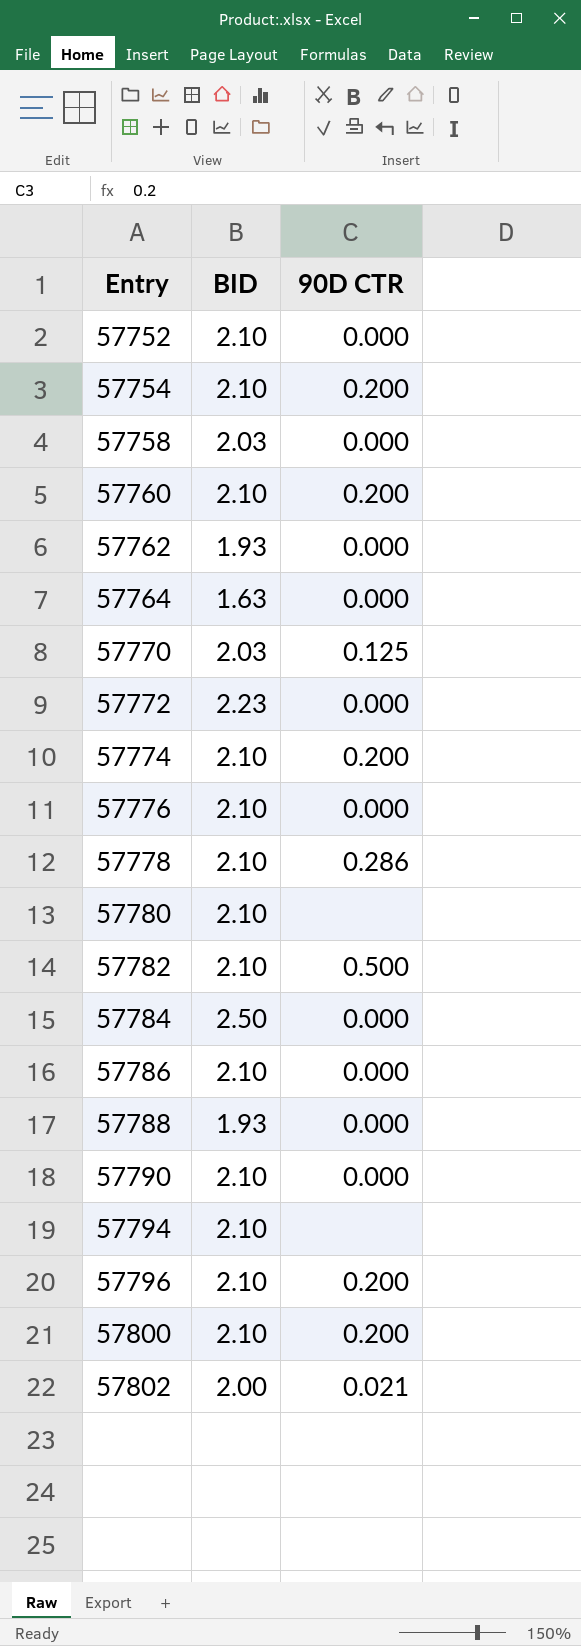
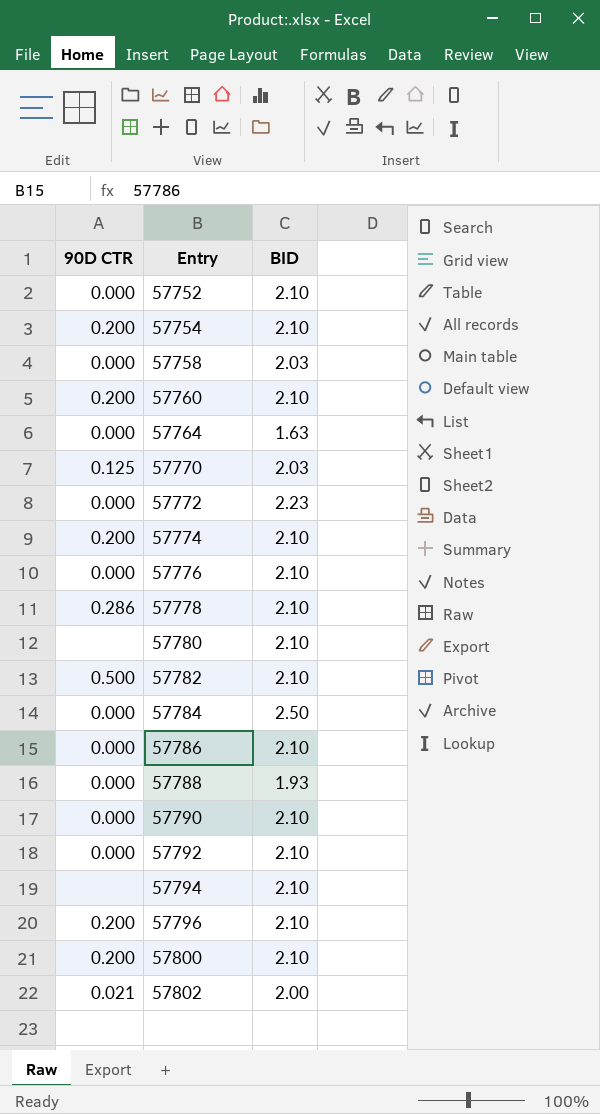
column 90D CTR | position: 3 -> 1
row 57762: 1.93 | 0.000 -> none
row 57792: none -> 0.000 | 2.10

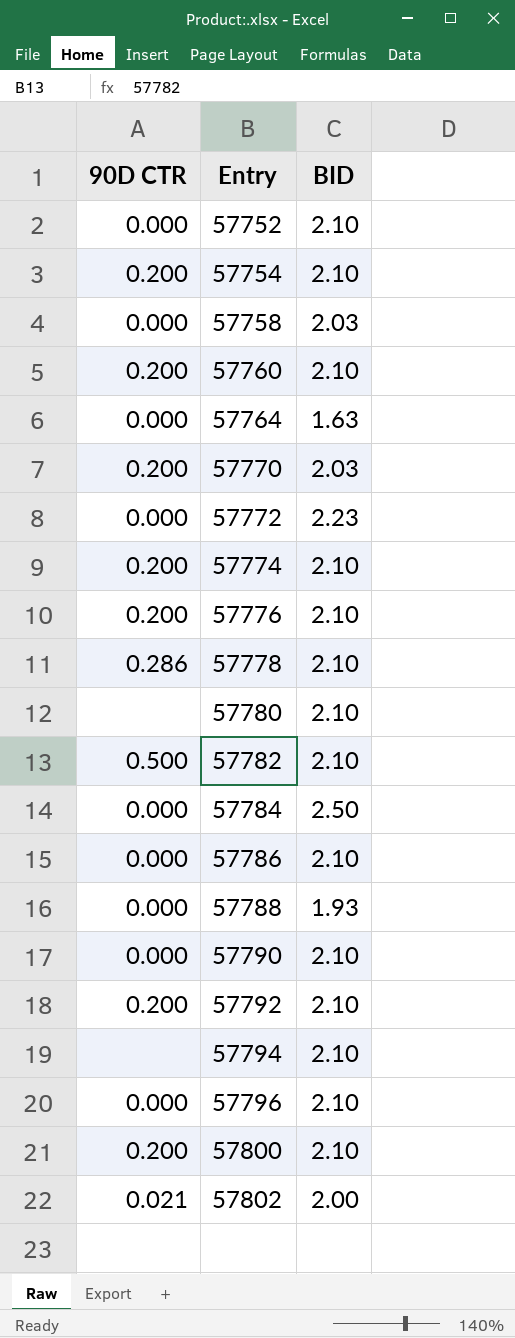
57770 | 90D CTR: 0.125 -> 0.200
57776 | 90D CTR: 0.000 -> 0.200
57792 | 90D CTR: 0.000 -> 0.200
57796 | 90D CTR: 0.200 -> 0.000

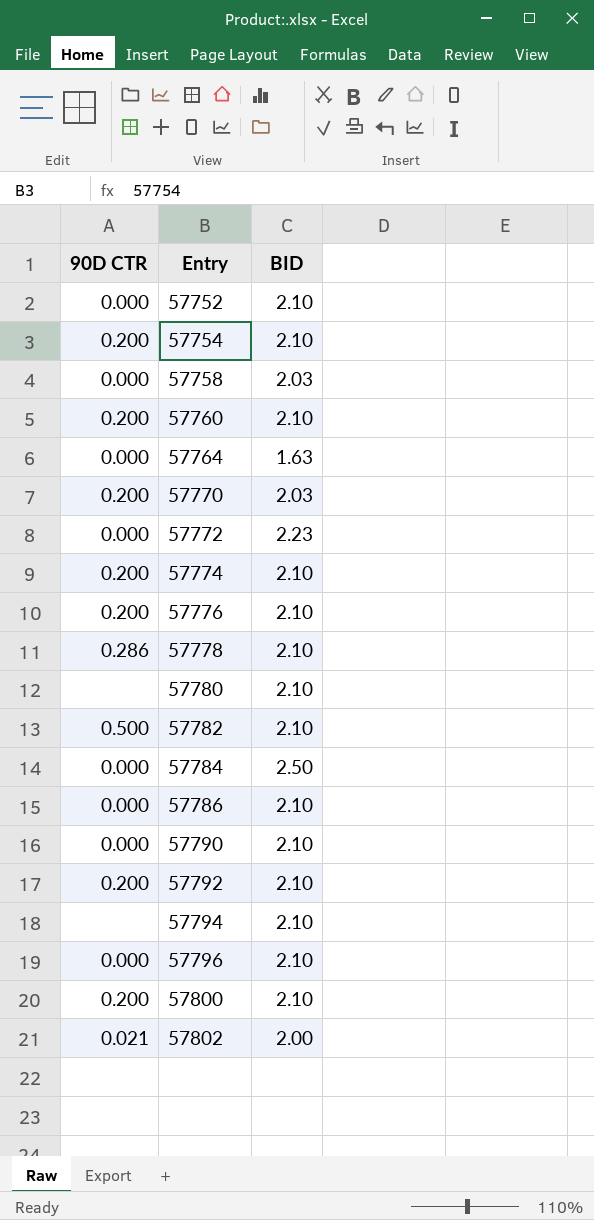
row 57788: 0.000 | 1.93 -> none

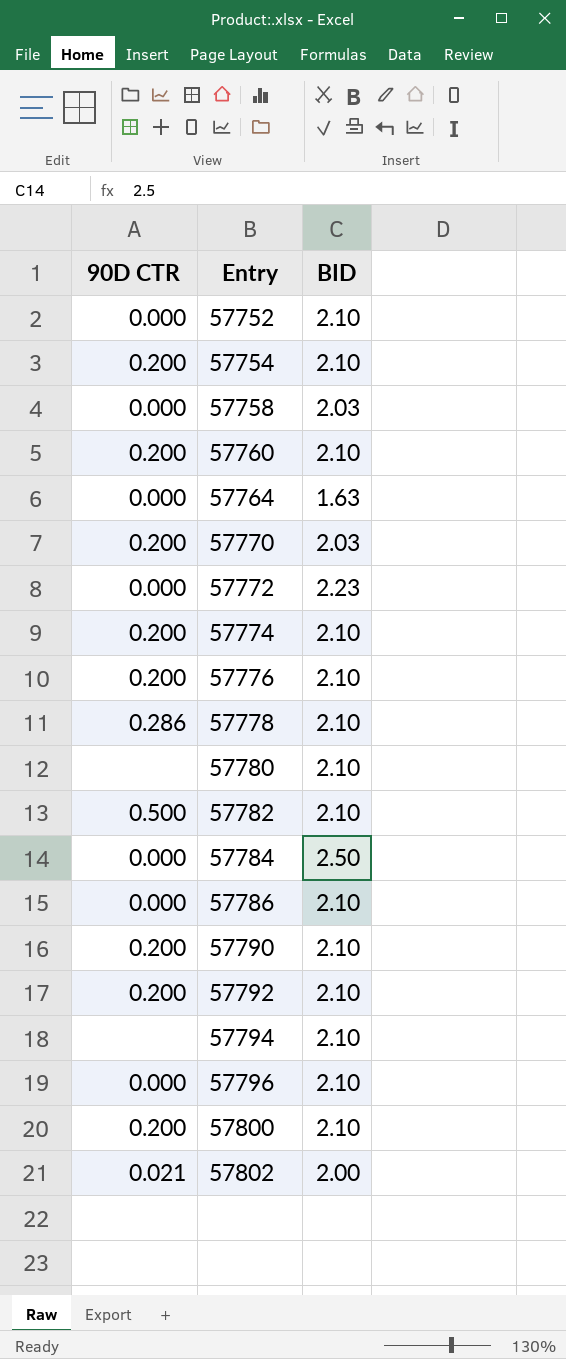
57790 | 90D CTR: 0.000 -> 0.200

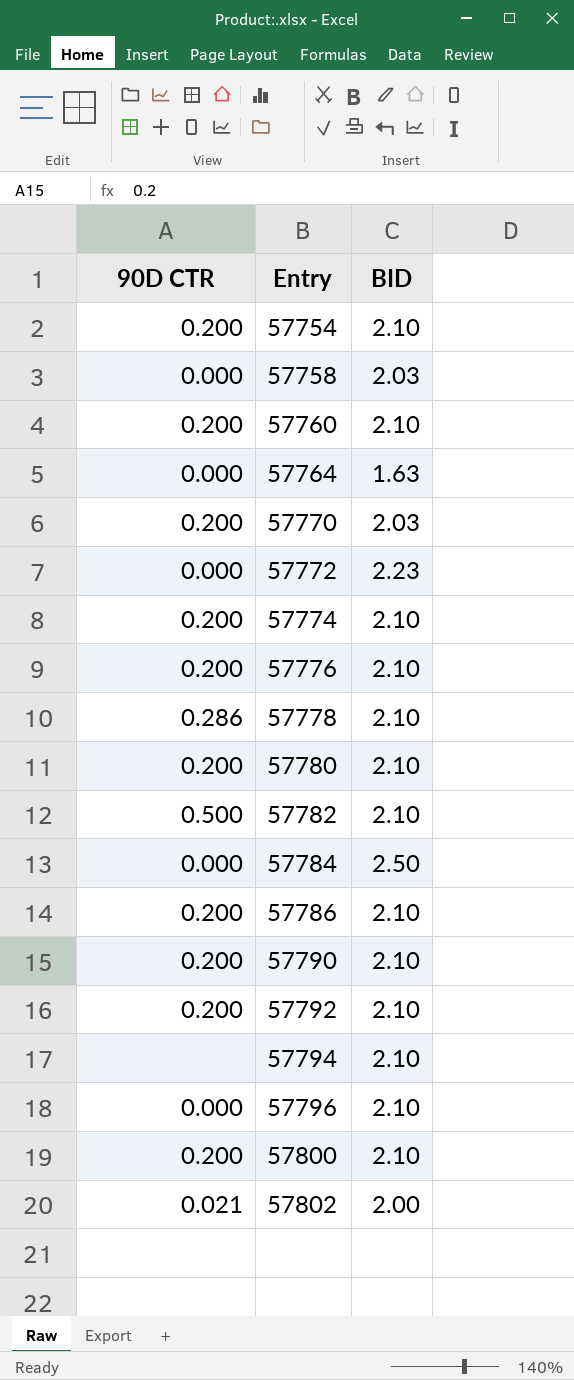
row 57752: 0.000 | 2.10 -> none
57780 | 90D CTR: none -> 0.200
57786 | 90D CTR: 0.000 -> 0.200

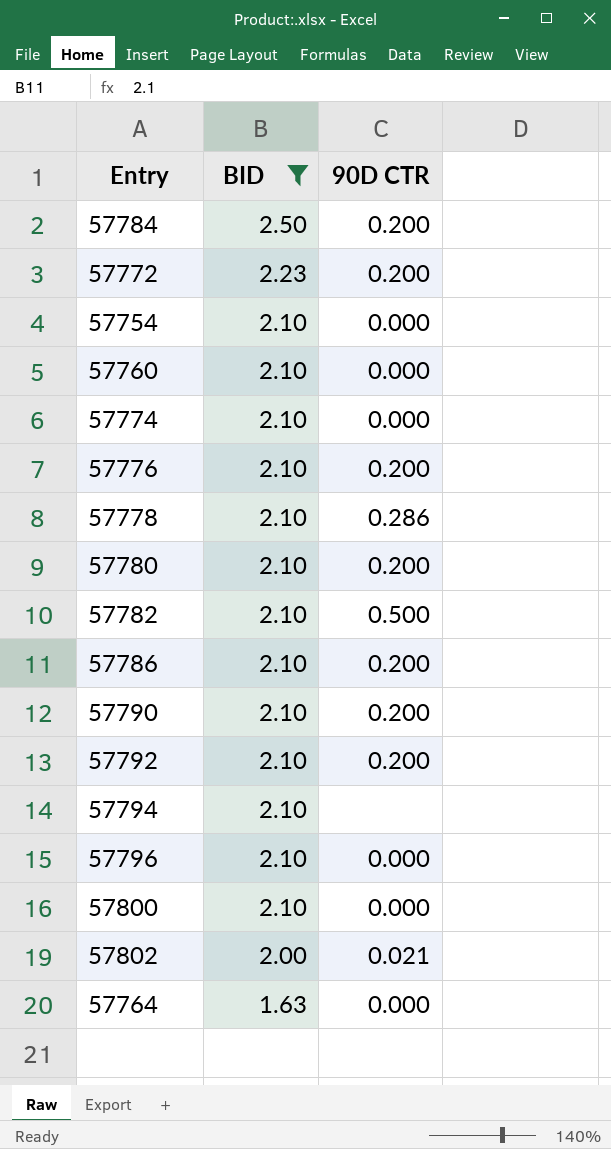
filter: none -> BID != 2.03
row order: Entry ascending -> BID descending
column 90D CTR | position: 1 -> 3
57784 | 90D CTR: 0.000 -> 0.200
57772 | 90D CTR: 0.000 -> 0.200
57754 | 90D CTR: 0.200 -> 0.000
57760 | 90D CTR: 0.200 -> 0.000
57774 | 90D CTR: 0.200 -> 0.000
57800 | 90D CTR: 0.200 -> 0.000

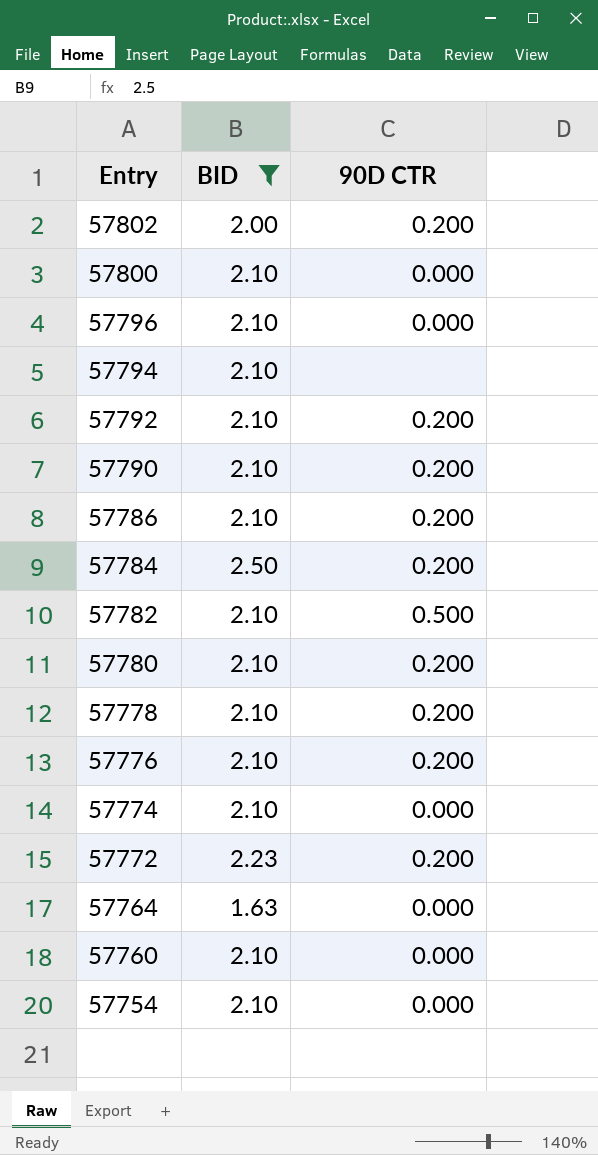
row order: BID descending -> Entry descending
57802 | 90D CTR: 0.021 -> 0.200
57778 | 90D CTR: 0.286 -> 0.200

